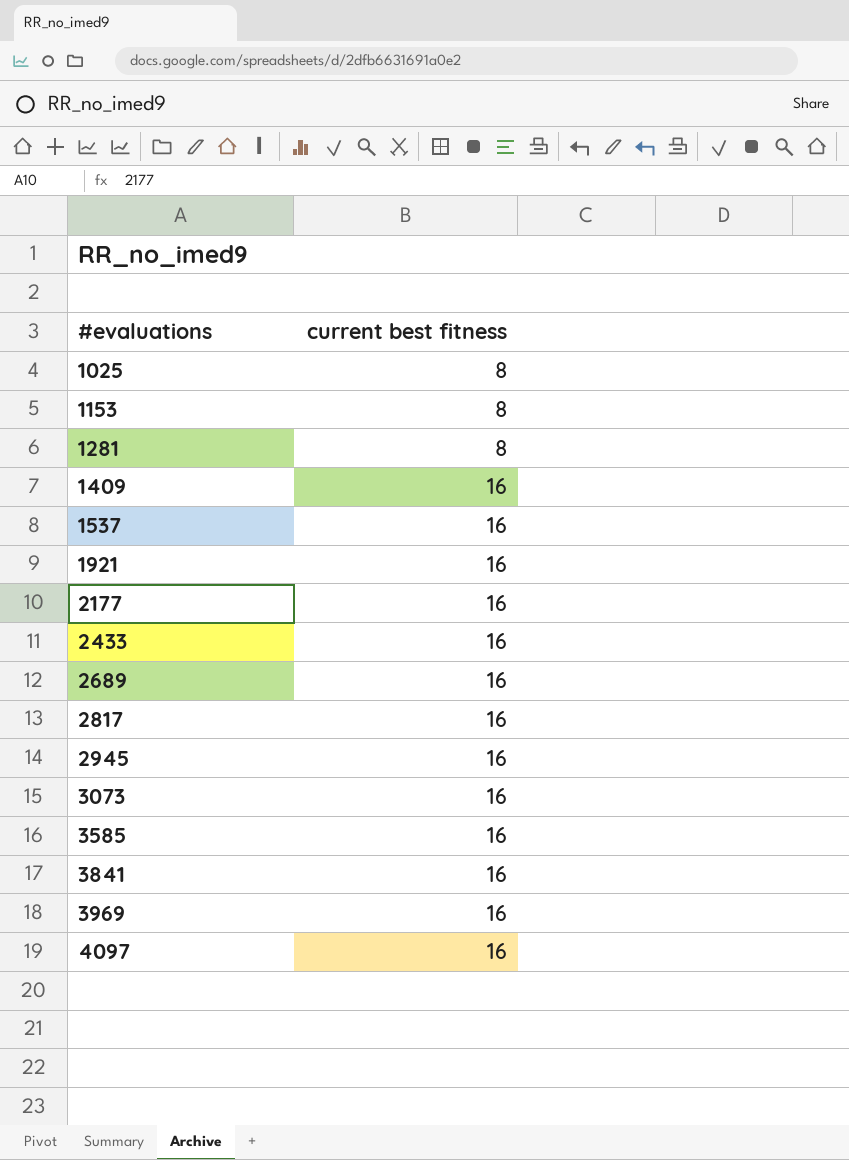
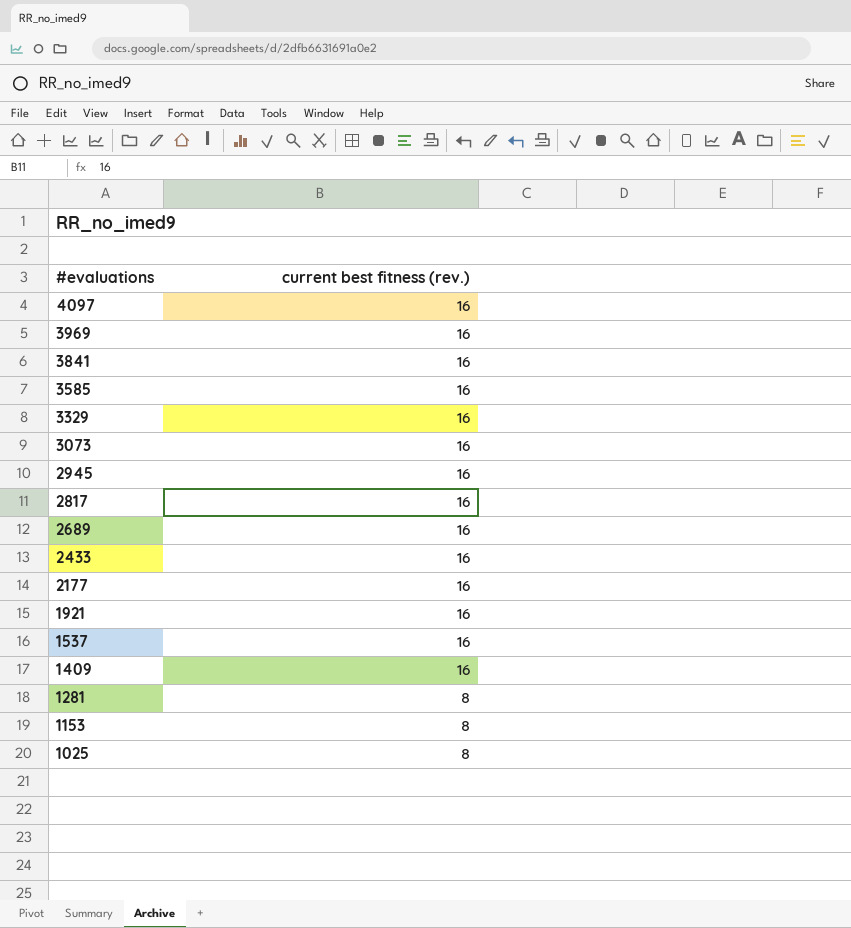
row order: #evaluations ascending -> #evaluations descending
column name: current best fitness -> current best fitness (rev.)
row 3329: none -> 16

